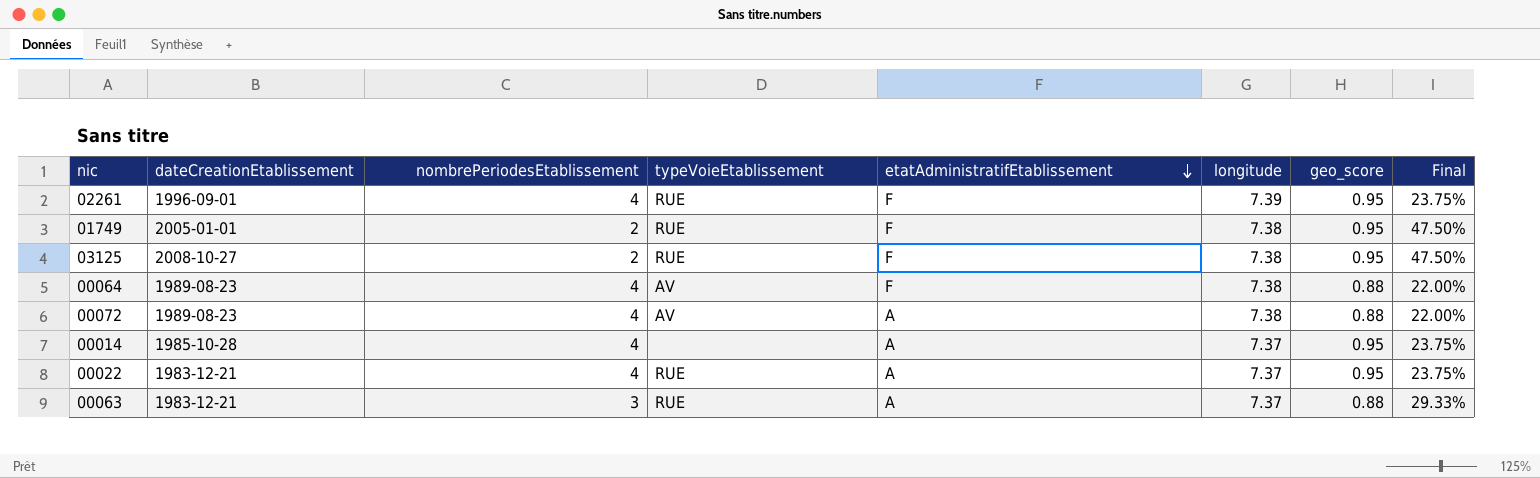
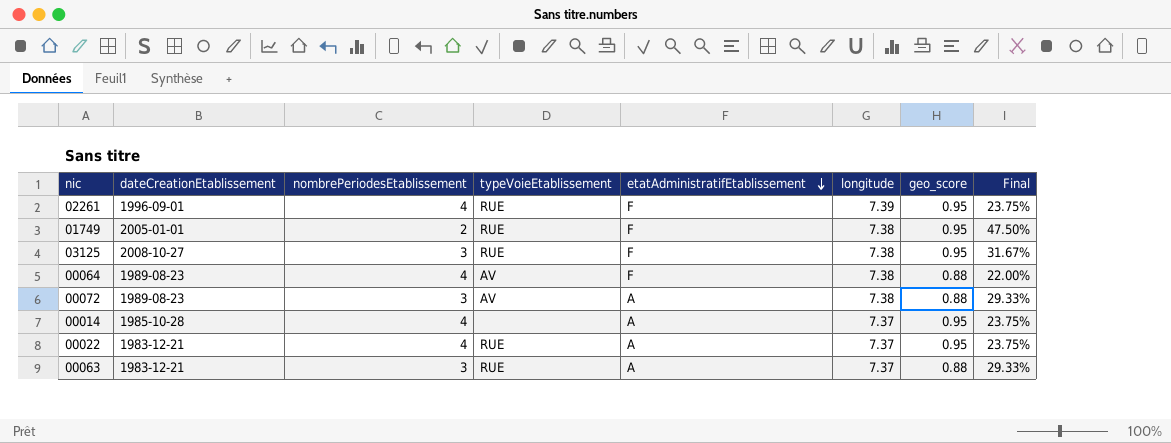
03125 | nombrePeriodesEtablissement: 2 -> 3
03125 | Final: 47.50% -> 31.67%
00072 | nombrePeriodesEtablissement: 4 -> 3
00072 | Final: 22.00% -> 29.33%

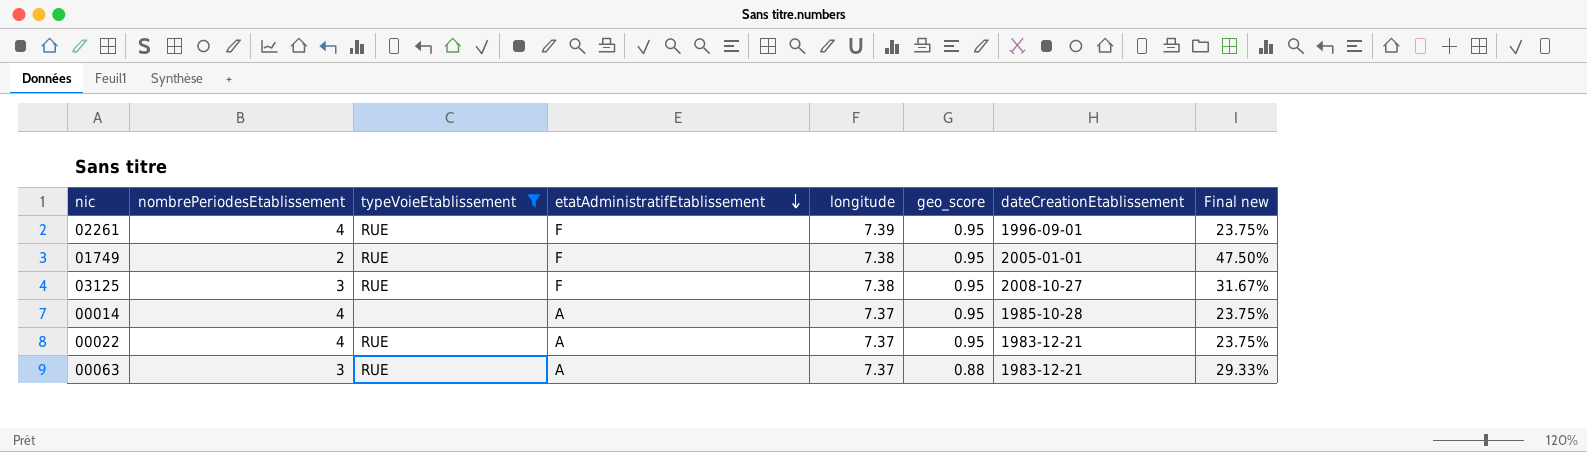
filter: none -> typeVoieEtablissement != AV
column dateCreationEtablissement | position: 2 -> 7
column name: Final -> Final new

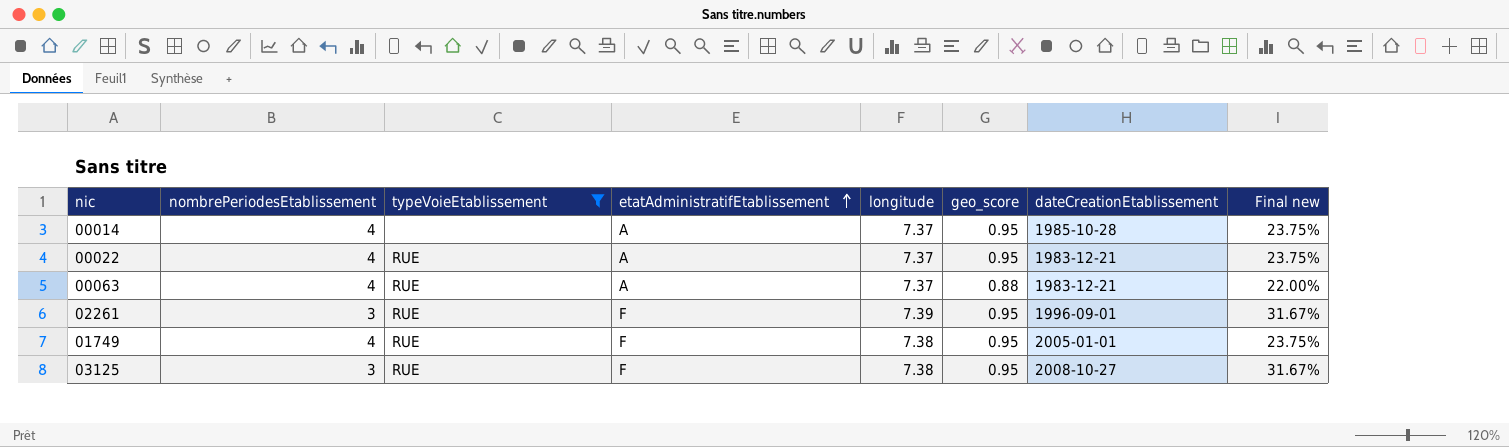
row order: etatAdministratifEtablissement descending -> etatAdministratifEtablissement ascending
00063 | nombrePeriodesEtablissement: 3 -> 4
00063 | Final new: 29.33% -> 22.00%
02261 | nombrePeriodesEtablissement: 4 -> 3
02261 | Final new: 23.75% -> 31.67%
01749 | nombrePeriodesEtablissement: 2 -> 4
01749 | Final new: 47.50% -> 23.75%

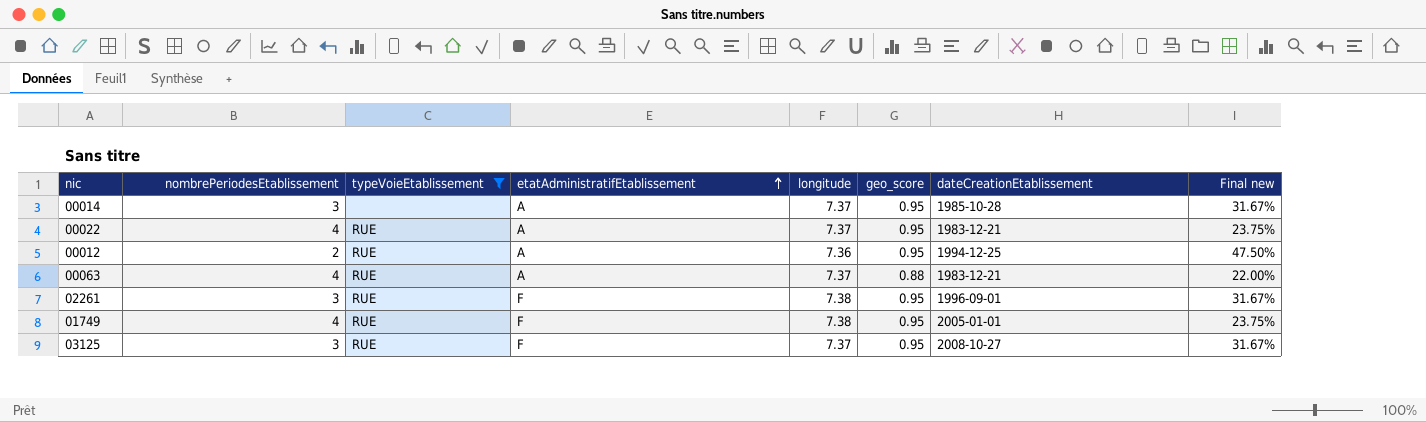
00014 | nombrePeriodesEtablissement: 4 -> 3
00014 | Final new: 23.75% -> 31.67%
row 00012: none -> 2 | RUE | A | 7.36 | 0.95 | 1994-12-25 | 47.50%
02261 | longitude: 7.39 -> 7.38
03125 | longitude: 7.38 -> 7.37

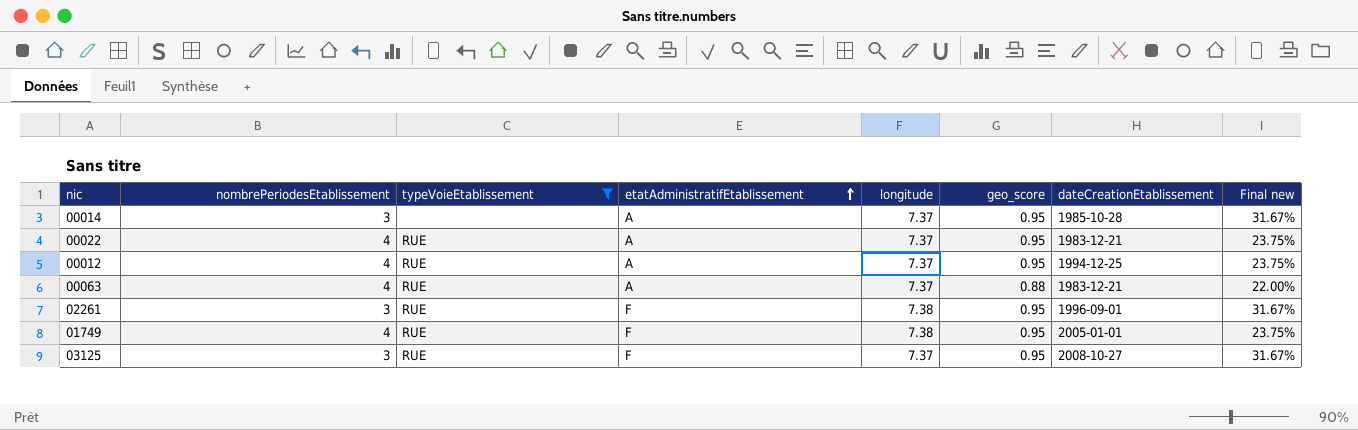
00012 | nombrePeriodesEtablissement: 2 -> 4
00012 | longitude: 7.36 -> 7.37
00012 | Final new: 47.50% -> 23.75%

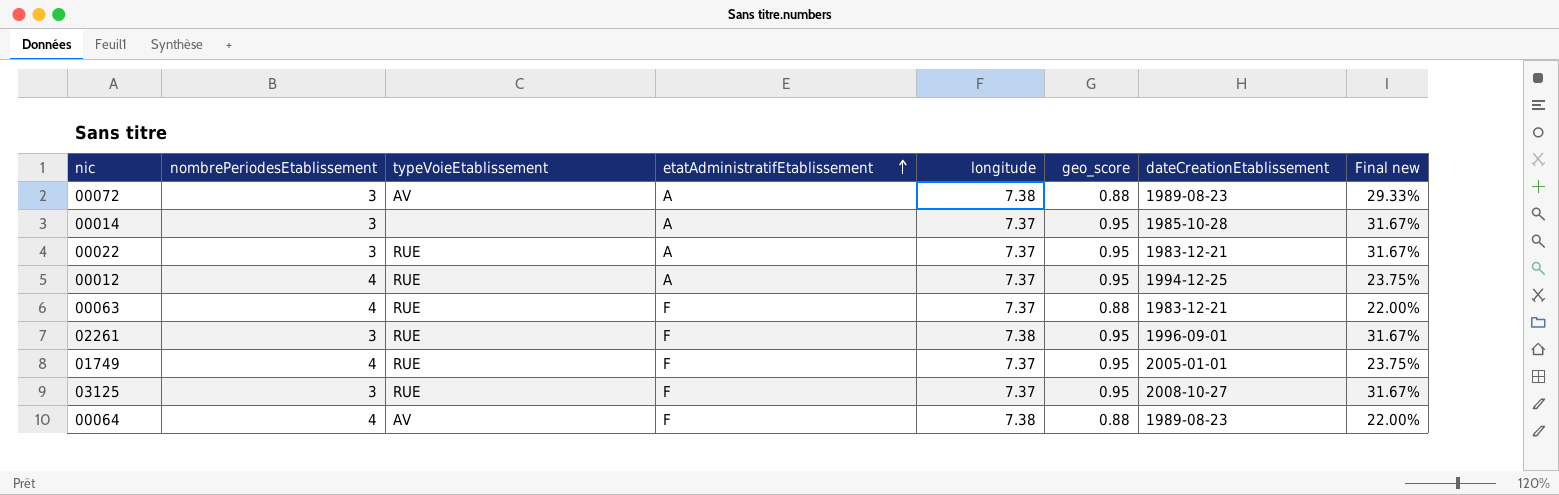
filter: typeVoieEtablissement != AV -> none
00022 | nombrePeriodesEtablissement: 4 -> 3
00022 | Final new: 23.75% -> 31.67%
00063 | etatAdministratifEtablissement: A -> F
01749 | longitude: 7.38 -> 7.37

